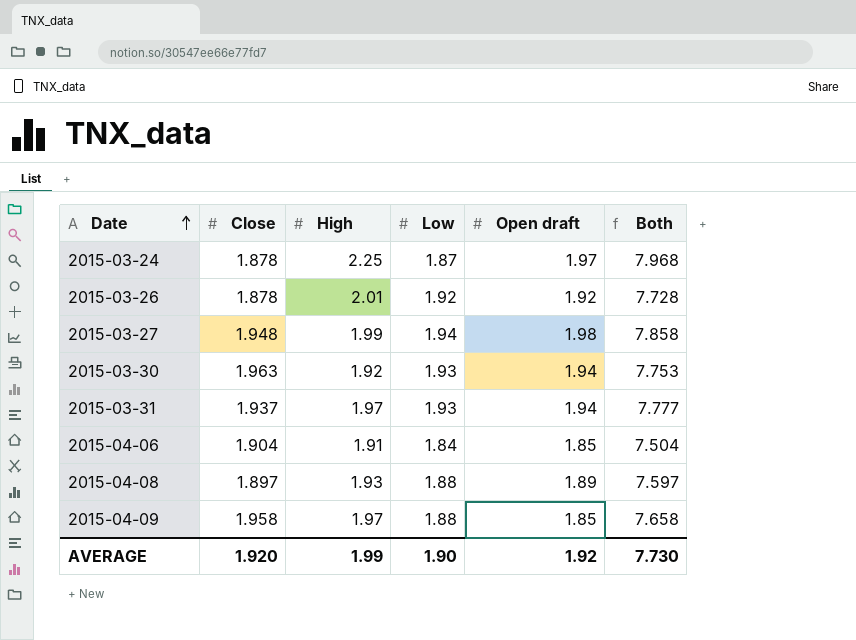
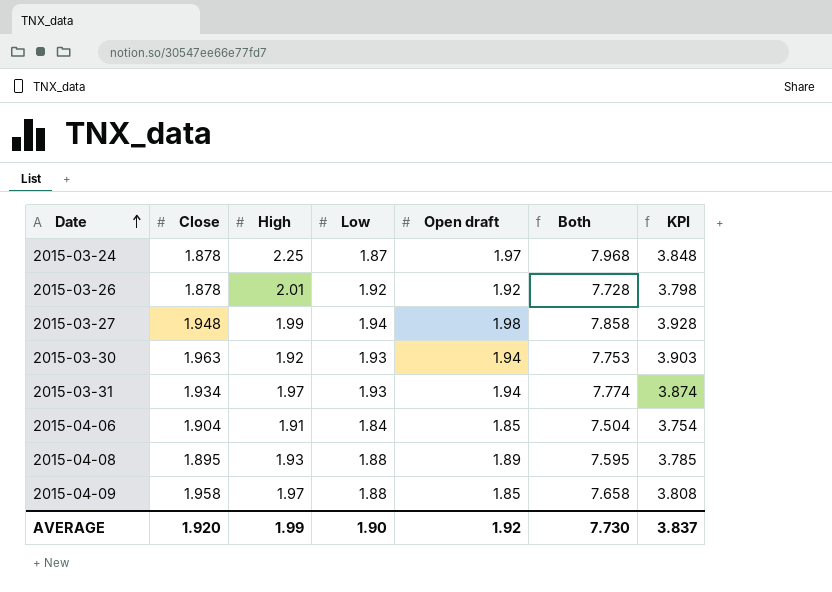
column KPI | formula: none -> [Close] + [Open draft]
2015-03-31 | Close: 1.937 -> 1.934
2015-03-31 | Both: 7.777 -> 7.774
2015-04-08 | Close: 1.897 -> 1.895
2015-04-08 | Both: 7.597 -> 7.595

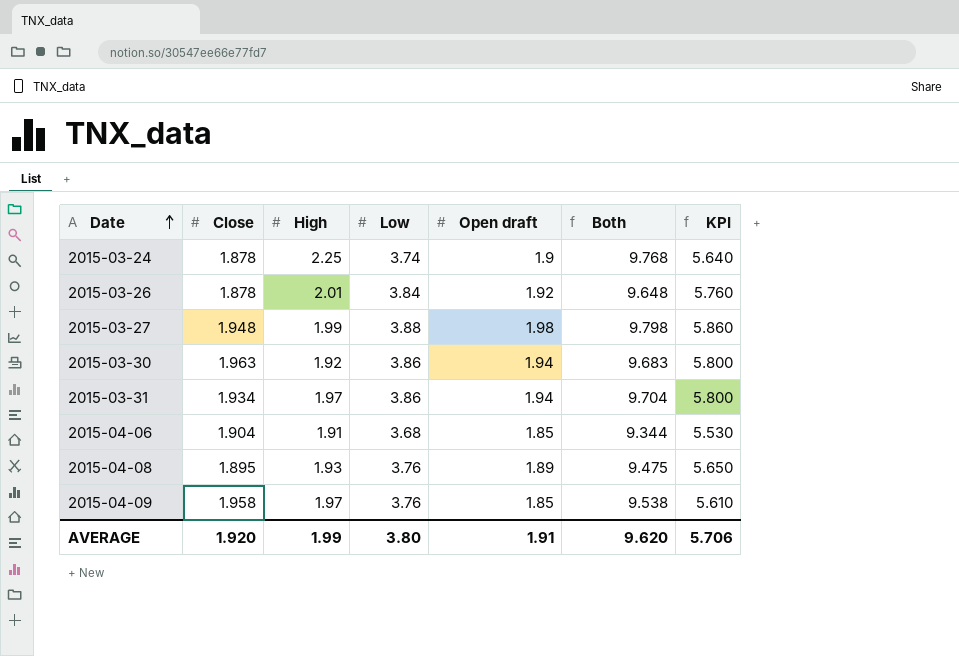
column KPI | formula: [Close] + [Open draft] -> [Low] + [Open draft]
2015-03-24 | Low: 1.87 -> 3.74
2015-03-24 | Open draft: 1.97 -> 1.9
2015-03-24 | Both: 7.968 -> 9.768
2015-03-26 | Low: 1.92 -> 3.84
2015-03-26 | Both: 7.728 -> 9.648
2015-03-27 | Low: 1.94 -> 3.88
2015-03-27 | Both: 7.858 -> 9.798
2015-03-30 | Low: 1.93 -> 3.86
2015-03-30 | Both: 7.753 -> 9.683
2015-03-31 | Low: 1.93 -> 3.86
2015-03-31 | Both: 7.774 -> 9.704
2015-04-06 | Low: 1.84 -> 3.68
2015-04-06 | Both: 7.504 -> 9.344
2015-04-08 | Low: 1.88 -> 3.76
2015-04-08 | Both: 7.595 -> 9.475
2015-04-09 | Low: 1.88 -> 3.76
2015-04-09 | Both: 7.658 -> 9.538
AVERAGE | Low: 1.90 -> 3.80
AVERAGE | Open draft: 1.92 -> 1.91
AVERAGE | Both: 7.730 -> 9.620
AVERAGE | KPI: 3.837 -> 5.706

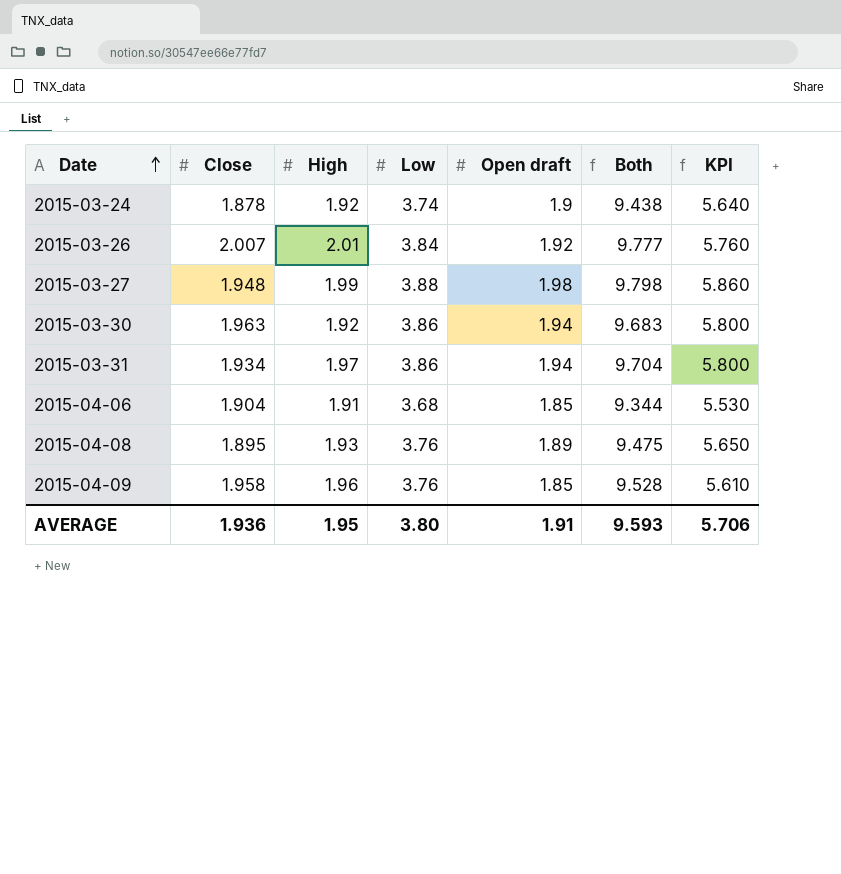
2015-03-24 | High: 2.25 -> 1.92
2015-03-24 | Both: 9.768 -> 9.438
2015-03-26 | Close: 1.878 -> 2.007
2015-03-26 | Both: 9.648 -> 9.777
2015-04-09 | High: 1.97 -> 1.96
2015-04-09 | Both: 9.538 -> 9.528
AVERAGE | Close: 1.920 -> 1.936
AVERAGE | High: 1.99 -> 1.95
AVERAGE | Both: 9.620 -> 9.593

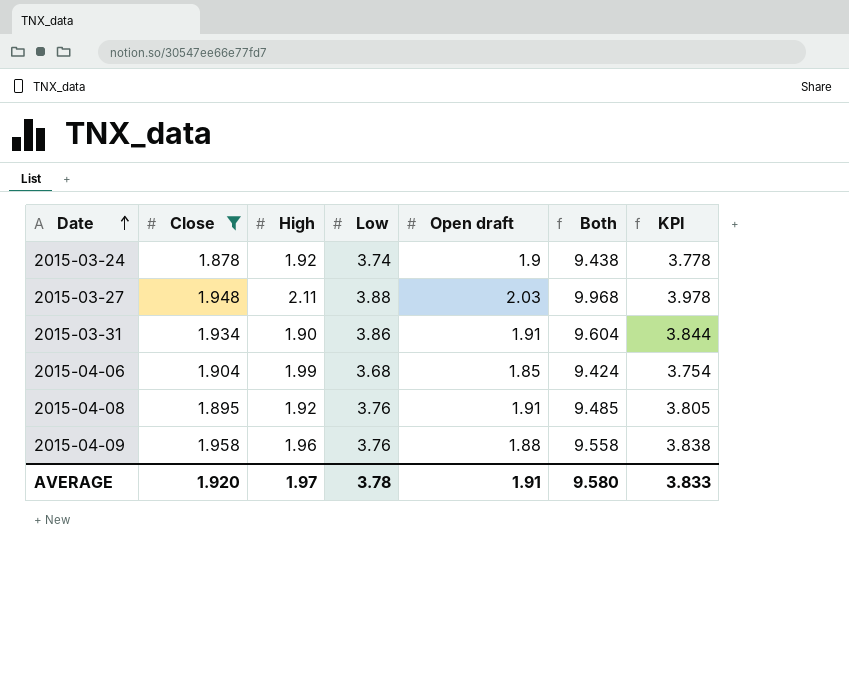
filter: none -> Close <= 1.958
column KPI | formula: [Low] + [Open draft] -> [Close] + [Open draft]
2015-03-27 | High: 1.99 -> 2.11
2015-03-27 | Open draft: 1.98 -> 2.03
2015-03-27 | Both: 9.798 -> 9.968
2015-03-31 | High: 1.97 -> 1.90
2015-03-31 | Open draft: 1.94 -> 1.91
2015-03-31 | Both: 9.704 -> 9.604
2015-04-06 | High: 1.91 -> 1.99
2015-04-06 | Both: 9.344 -> 9.424
2015-04-08 | High: 1.93 -> 1.92
2015-04-08 | Open draft: 1.89 -> 1.91
2015-04-08 | Both: 9.475 -> 9.485
2015-04-09 | Open draft: 1.85 -> 1.88
2015-04-09 | Both: 9.528 -> 9.558
AVERAGE | Close: 1.936 -> 1.920
AVERAGE | High: 1.95 -> 1.97
AVERAGE | Low: 3.80 -> 3.78
AVERAGE | Both: 9.593 -> 9.580
AVERAGE | KPI: 5.706 -> 3.833

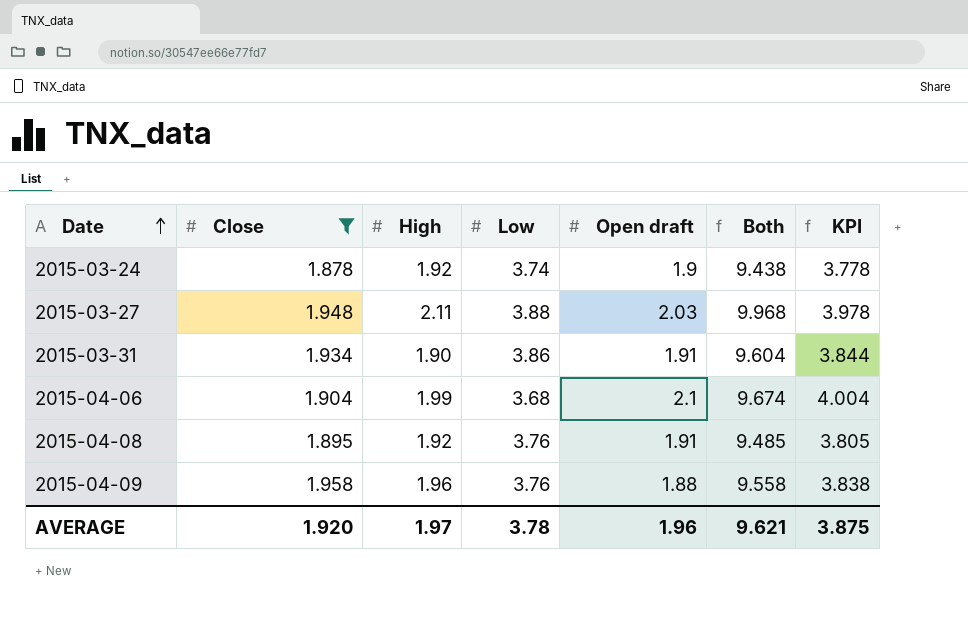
2015-04-06 | Open draft: 1.85 -> 2.1
2015-04-06 | Both: 9.424 -> 9.674
2015-04-06 | KPI: 3.754 -> 4.004
AVERAGE | Open draft: 1.91 -> 1.96
AVERAGE | Both: 9.580 -> 9.621
AVERAGE | KPI: 3.833 -> 3.875

